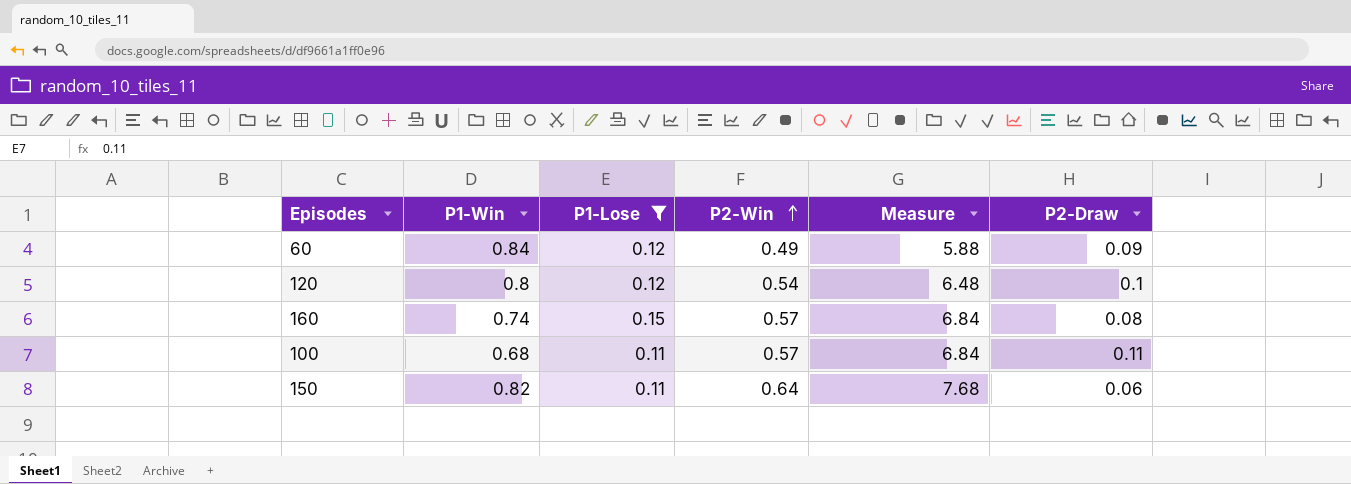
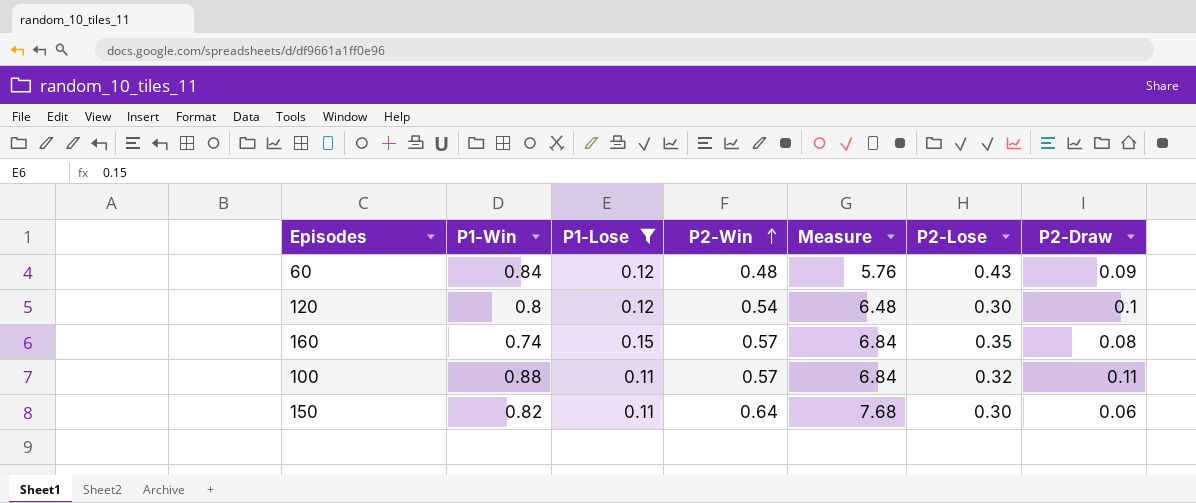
column P2-Lose | position: none -> 6
60 | P2-Win: 0.49 -> 0.48
60 | Measure: 5.88 -> 5.76
100 | P1-Win: 0.68 -> 0.88

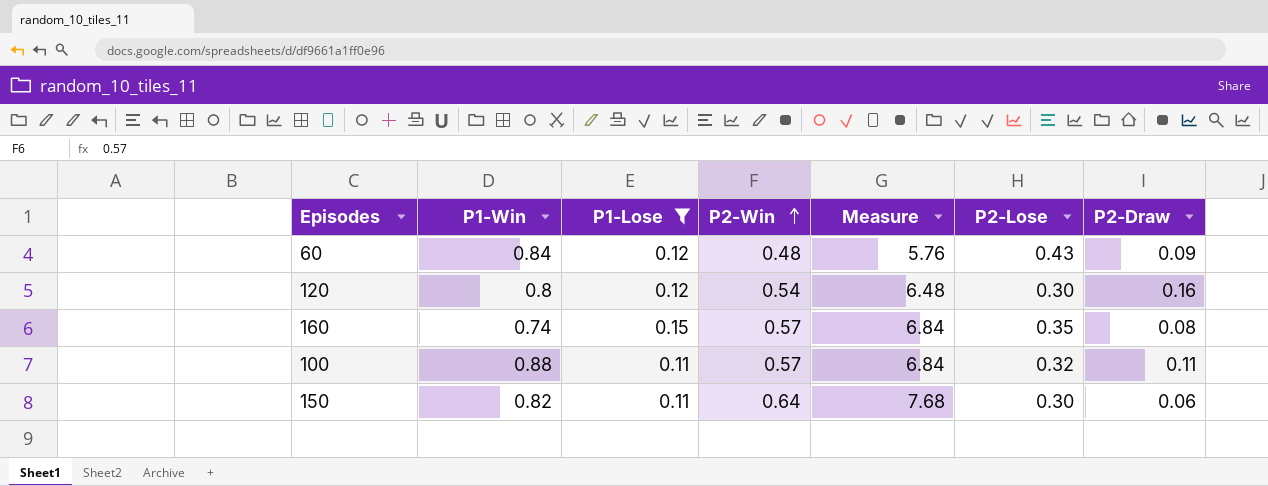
120 | P2-Draw: 0.1 -> 0.16

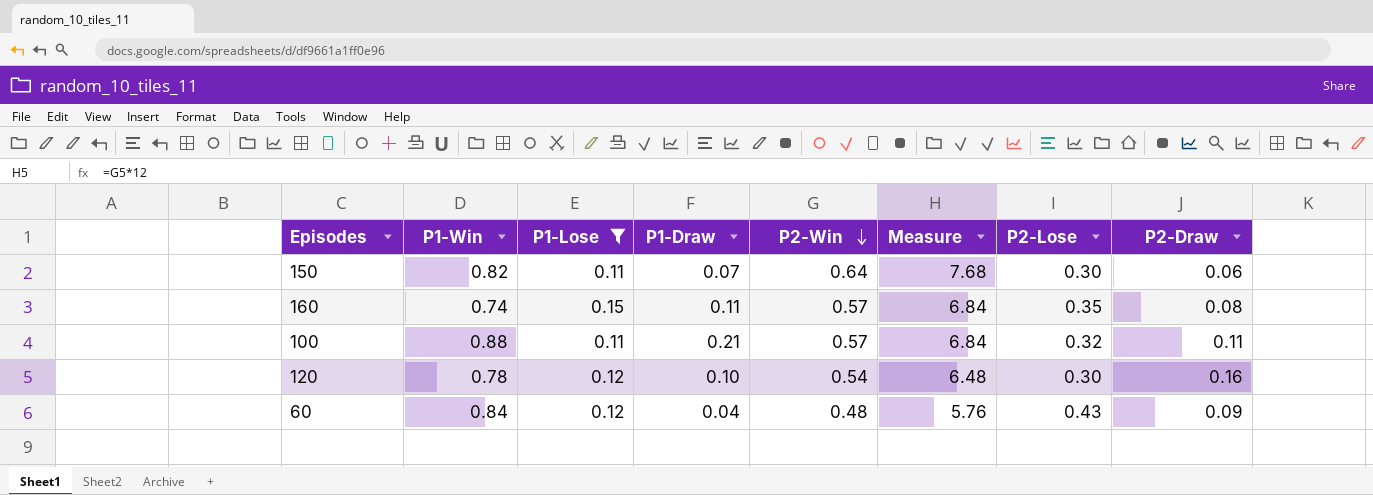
row order: P2-Win ascending -> P2-Win descending
column P1-Draw | position: none -> 4
120 | P1-Win: 0.8 -> 0.78

